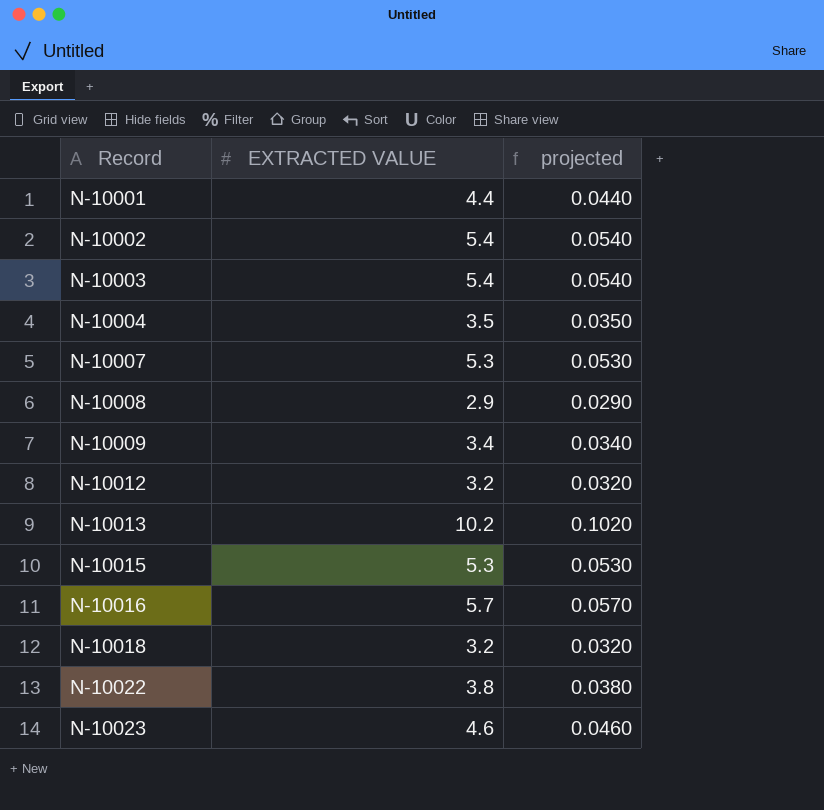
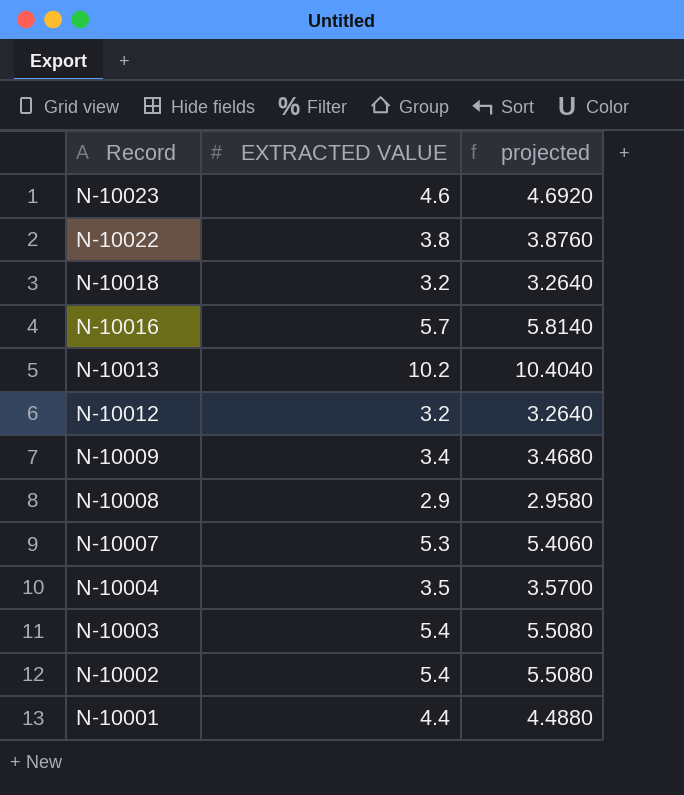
row order: Record ascending -> Record descending
column projected | formula: [EXTRACTED VALUE] * 0.01 -> [EXTRACTED VALUE] * 1.02
row N-10015: 5.3 | 0.0530 -> none

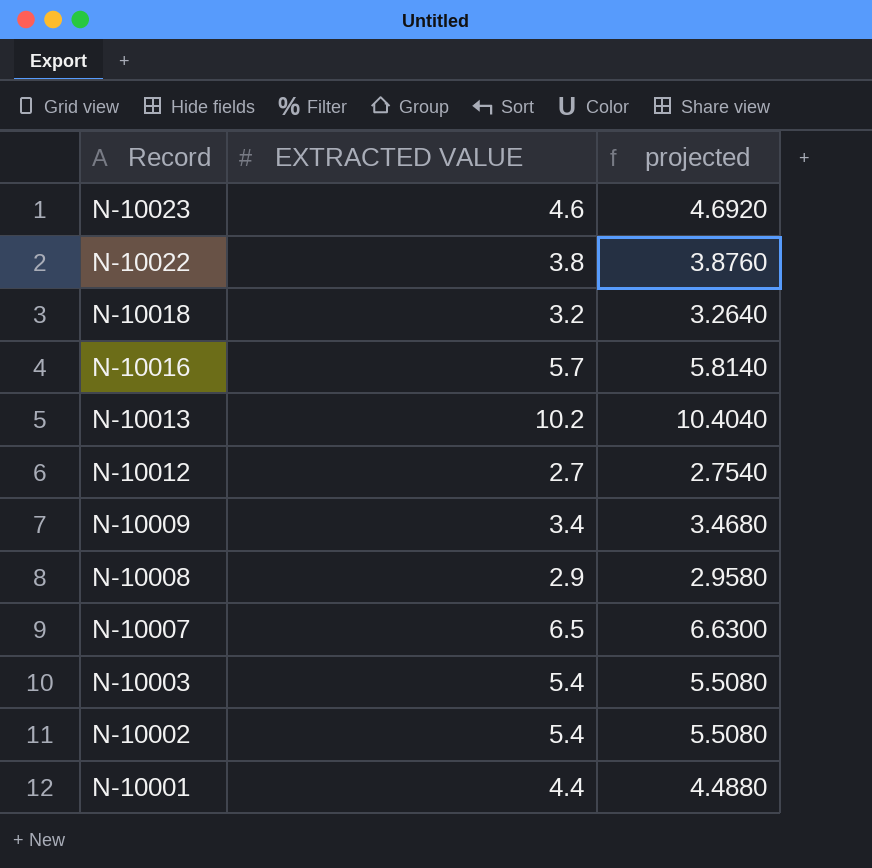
row N-10004: 3.5 | 3.5700 -> none
N-10012 | EXTRACTED VALUE: 3.2 -> 2.7
N-10012 | projected: 3.2640 -> 2.7540
N-10007 | EXTRACTED VALUE: 5.3 -> 6.5
N-10007 | projected: 5.4060 -> 6.6300

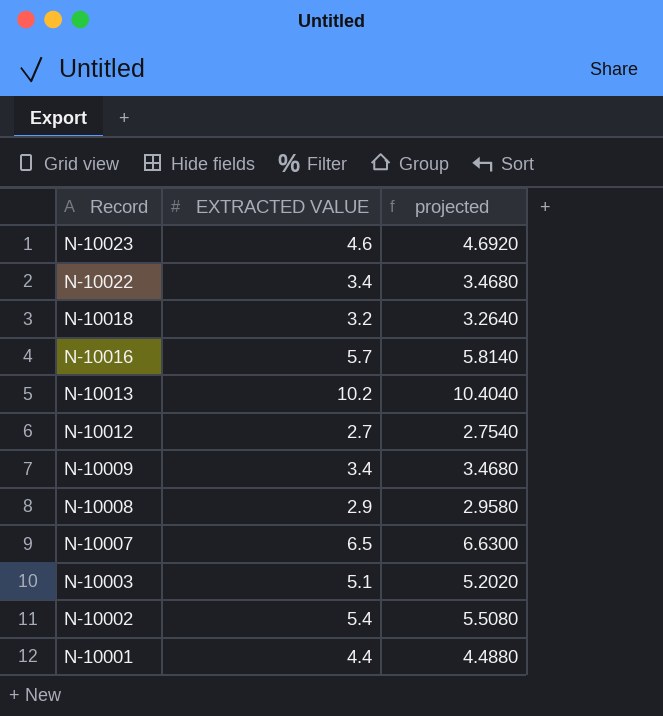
N-10022 | EXTRACTED VALUE: 3.8 -> 3.4
N-10022 | projected: 3.8760 -> 3.4680
N-10003 | EXTRACTED VALUE: 5.4 -> 5.1
N-10003 | projected: 5.5080 -> 5.2020

